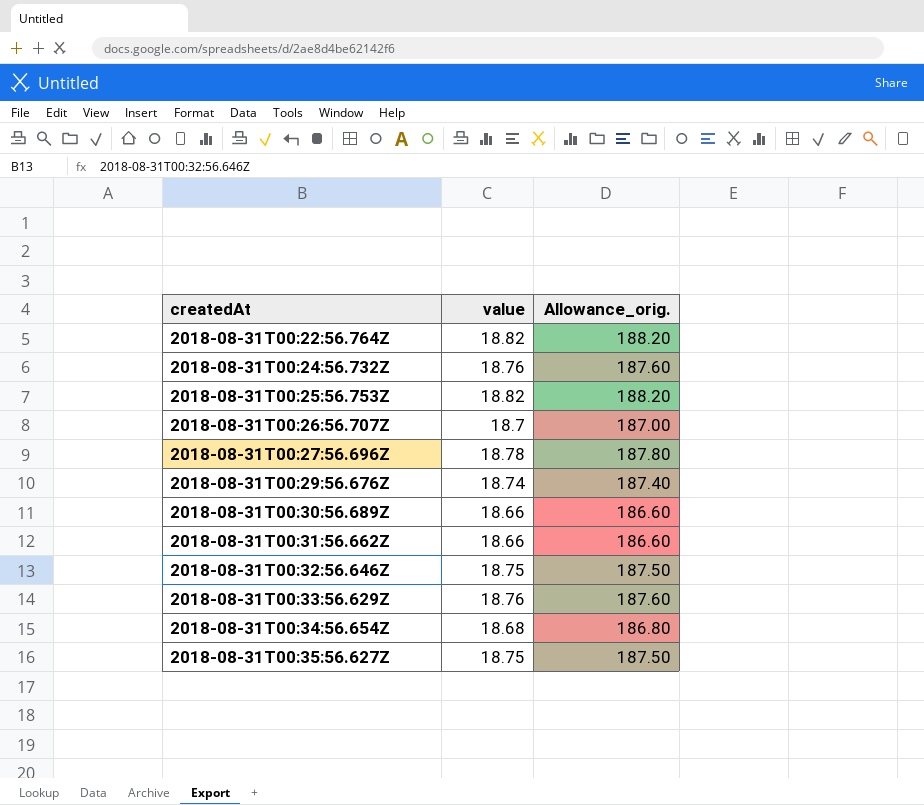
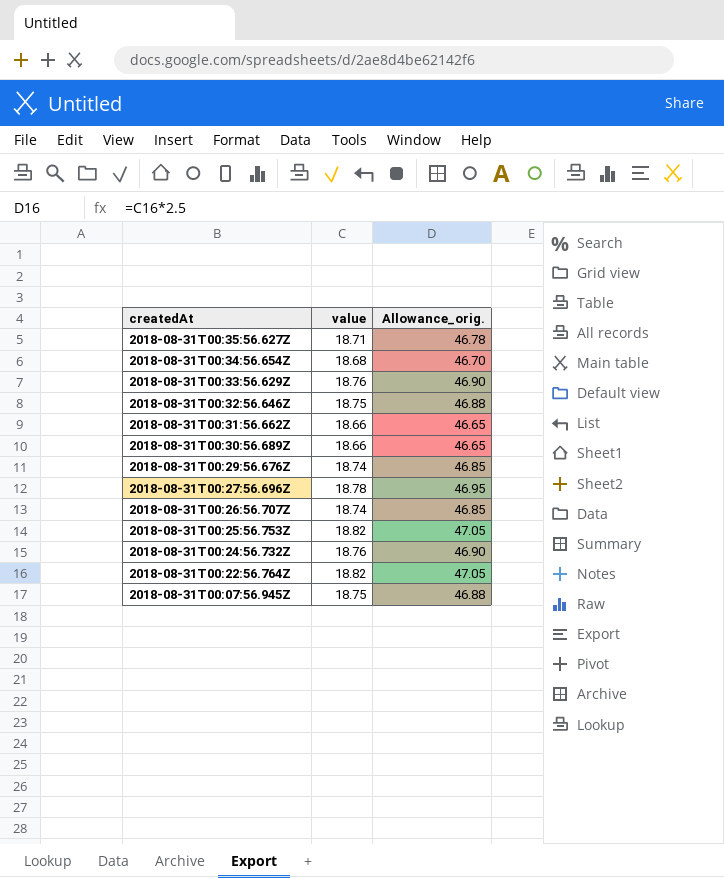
row order: createdAt ascending -> createdAt descending
column Allowance_orig. | formula: [value] * 10 -> [value] * 2.5
2018-08-31T00:35:56.627Z | value: 18.75 -> 18.71
2018-08-31T00:26:56.707Z | value: 18.7 -> 18.74
row 2018-08-31T00:07:56.945Z: none -> 18.75 | 46.88

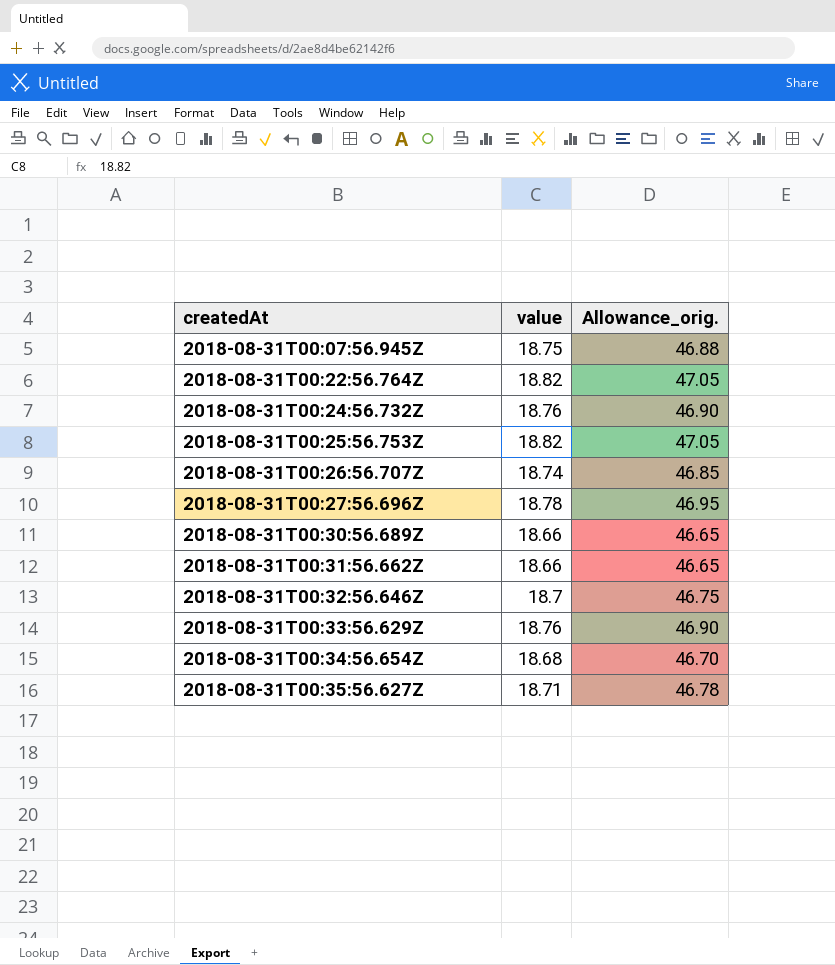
row order: createdAt descending -> createdAt ascending
row 2018-08-31T00:29:56.676Z: 18.74 | 46.85 -> none
2018-08-31T00:32:56.646Z | value: 18.75 -> 18.7
2018-08-31T00:32:56.646Z | Allowance_orig.: 46.88 -> 46.75

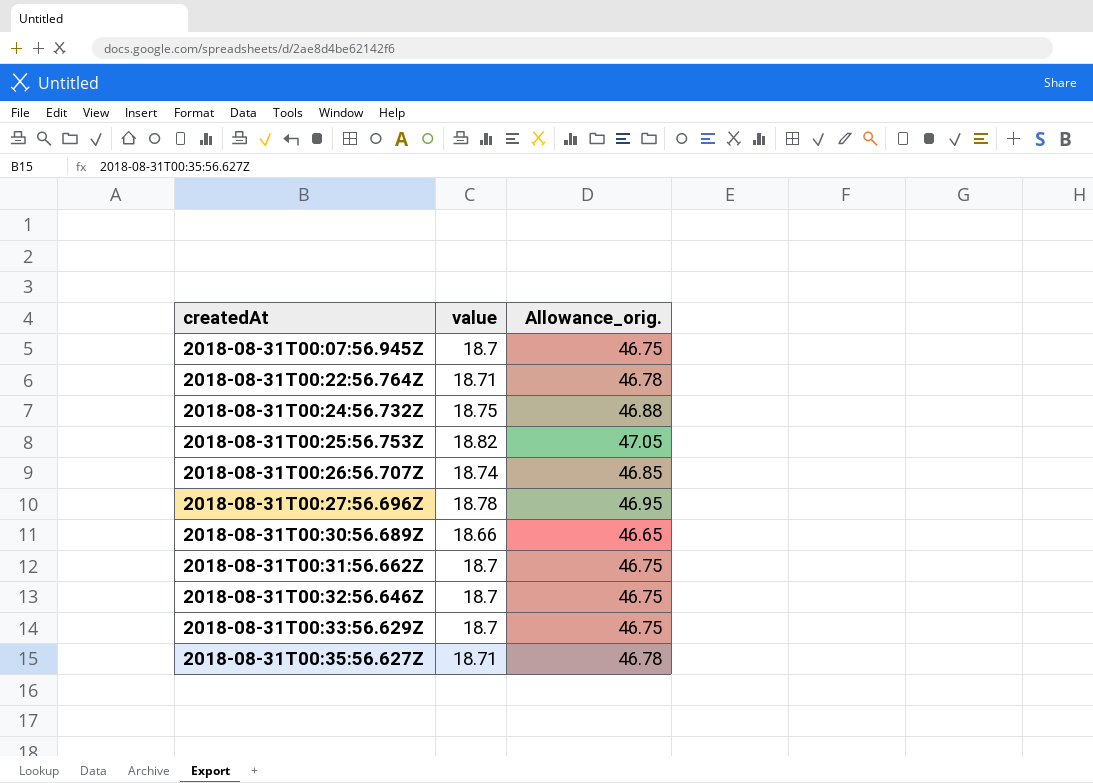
row 2018-08-31T00:34:56.654Z: 18.68 | 46.70 -> none
2018-08-31T00:07:56.945Z | value: 18.75 -> 18.7
2018-08-31T00:07:56.945Z | Allowance_orig.: 46.88 -> 46.75
2018-08-31T00:22:56.764Z | value: 18.82 -> 18.71
2018-08-31T00:22:56.764Z | Allowance_orig.: 47.05 -> 46.78
2018-08-31T00:24:56.732Z | value: 18.76 -> 18.75
2018-08-31T00:24:56.732Z | Allowance_orig.: 46.90 -> 46.88
2018-08-31T00:31:56.662Z | value: 18.66 -> 18.7
2018-08-31T00:31:56.662Z | Allowance_orig.: 46.65 -> 46.75
2018-08-31T00:33:56.629Z | value: 18.76 -> 18.7
2018-08-31T00:33:56.629Z | Allowance_orig.: 46.90 -> 46.75

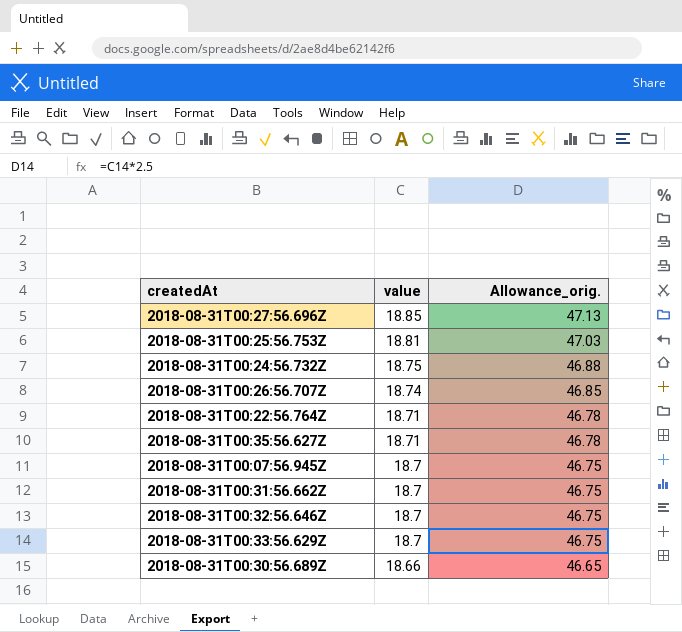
row order: createdAt ascending -> value descending
2018-08-31T00:27:56.696Z | value: 18.78 -> 18.85
2018-08-31T00:27:56.696Z | Allowance_orig.: 46.95 -> 47.13
2018-08-31T00:25:56.753Z | value: 18.82 -> 18.81
2018-08-31T00:25:56.753Z | Allowance_orig.: 47.05 -> 47.03

